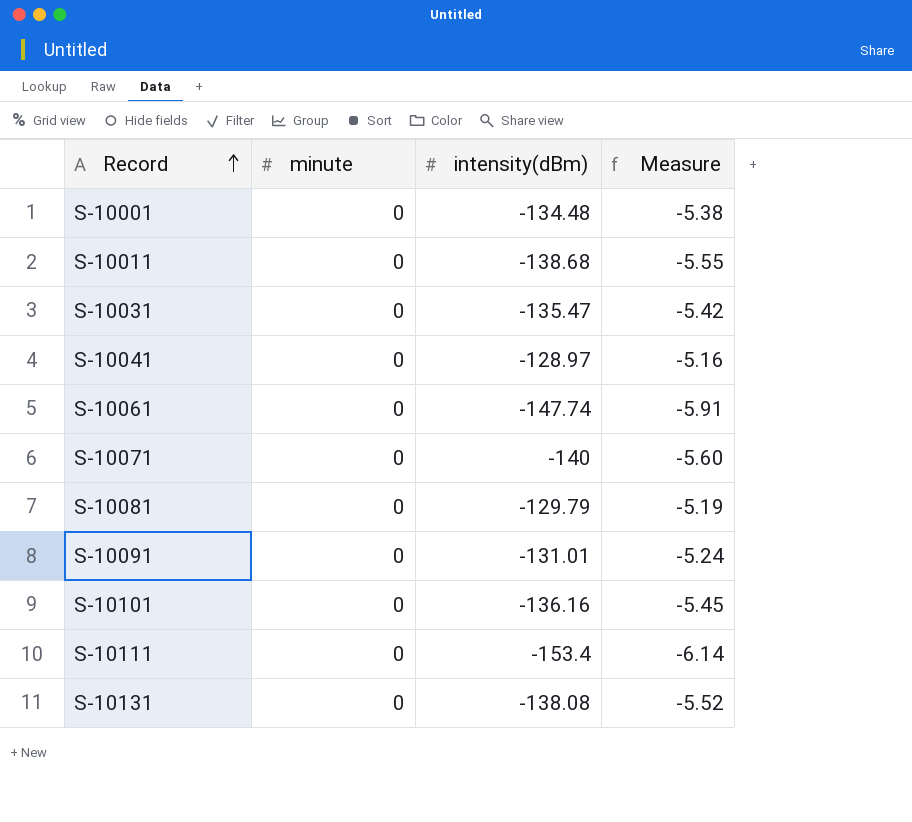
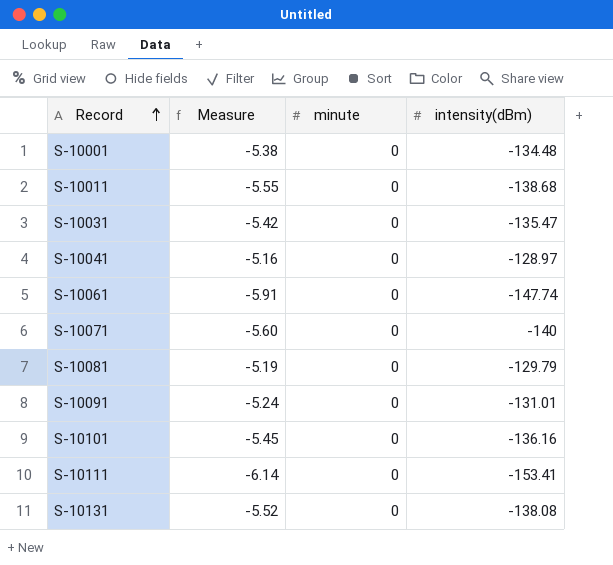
column Measure | position: 4 -> 2
S-10111 | intensity(dBm): -153.4 -> -153.41

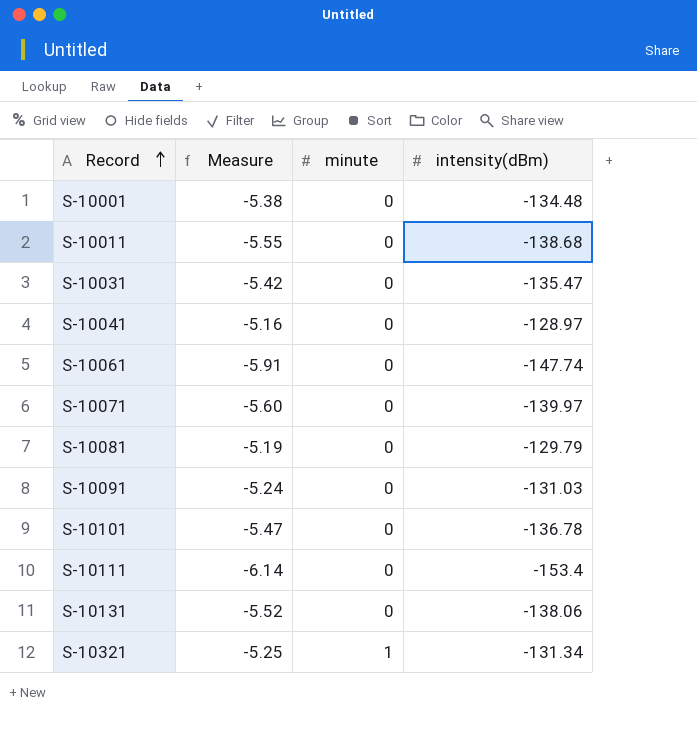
S-10071 | intensity(dBm): -140 -> -139.97
S-10091 | intensity(dBm): -131.01 -> -131.03
S-10101 | Measure: -5.45 -> -5.47
S-10101 | intensity(dBm): -136.16 -> -136.78
S-10111 | intensity(dBm): -153.41 -> -153.4
S-10131 | intensity(dBm): -138.08 -> -138.06
row S-10321: none -> -5.25 | 1 | -131.34

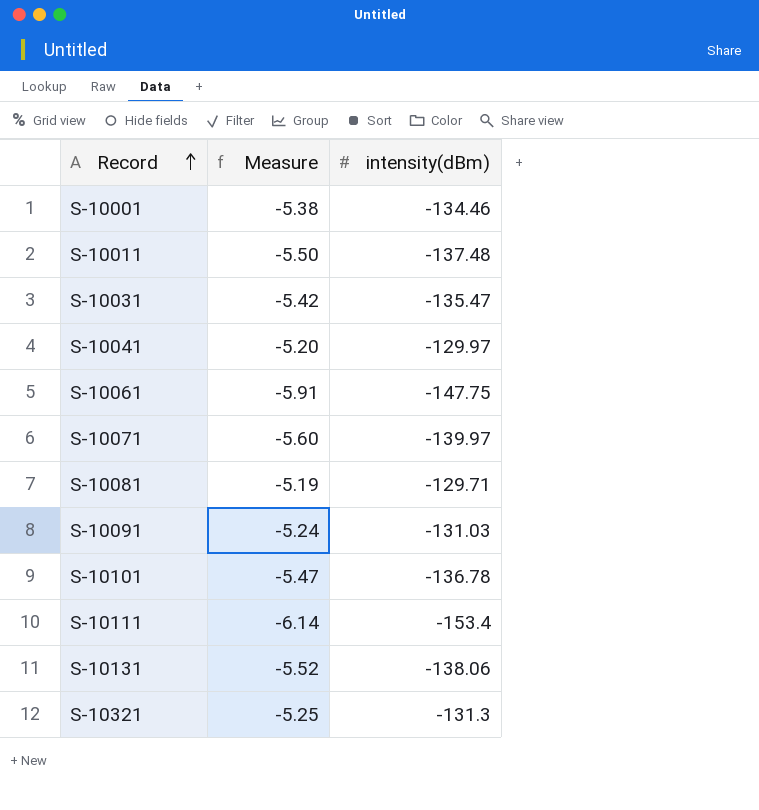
column minute | position: 3 -> none
S-10001 | intensity(dBm): -134.48 -> -134.46
S-10011 | Measure: -5.55 -> -5.50
S-10011 | intensity(dBm): -138.68 -> -137.48
S-10041 | Measure: -5.16 -> -5.20
S-10041 | intensity(dBm): -128.97 -> -129.97
S-10061 | intensity(dBm): -147.74 -> -147.75
S-10081 | intensity(dBm): -129.79 -> -129.71
S-10321 | intensity(dBm): -131.34 -> -131.3

